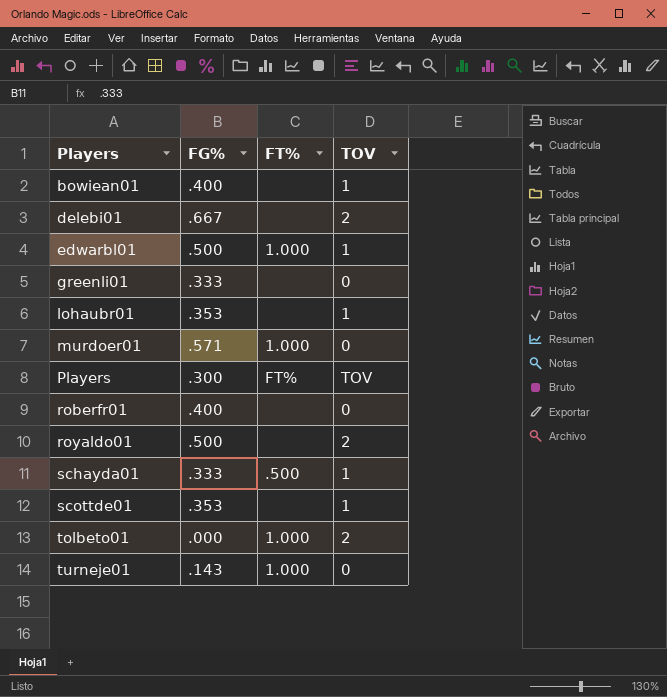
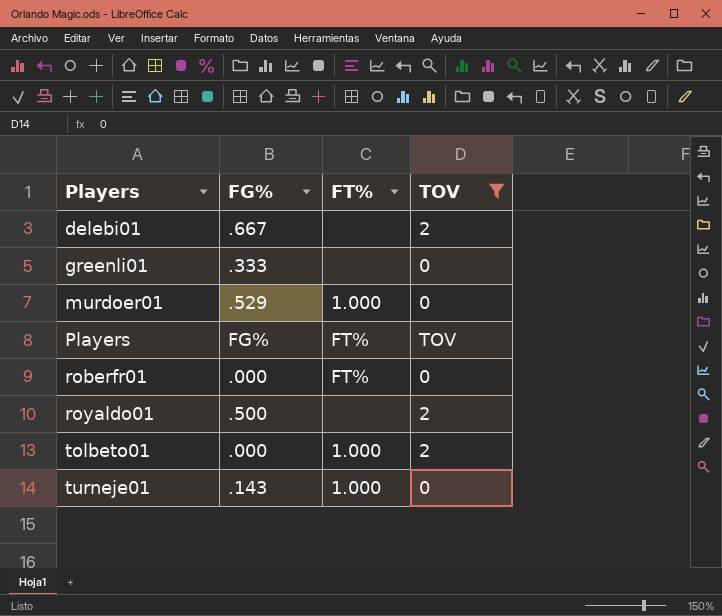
filter: none -> TOV != 1
murdoer01 | FG%: .571 -> .529
Players | FG%: .300 -> FG%
roberfr01 | FG%: .400 -> .000
roberfr01 | FT%: none -> FT%

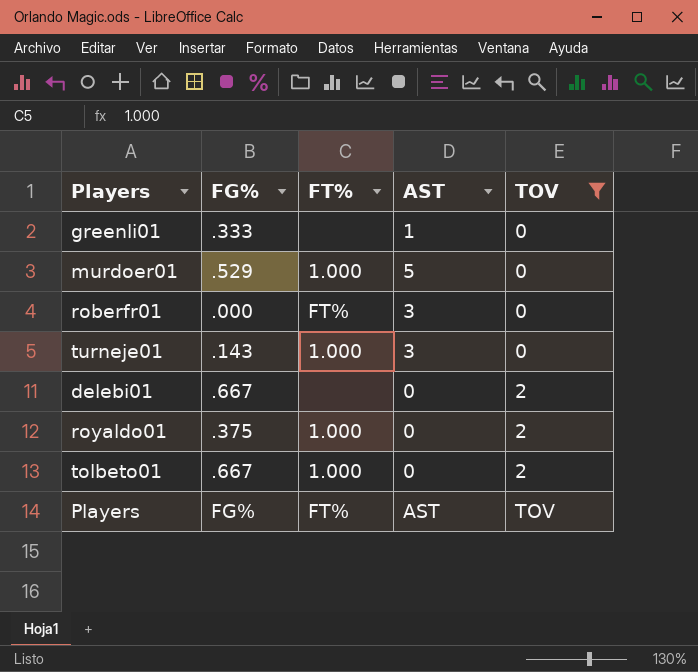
row order: Players ascending -> TOV ascending
column AST | position: none -> 4
royaldo01 | FG%: .500 -> .375
royaldo01 | FT%: none -> 1.000
tolbeto01 | FG%: .000 -> .667

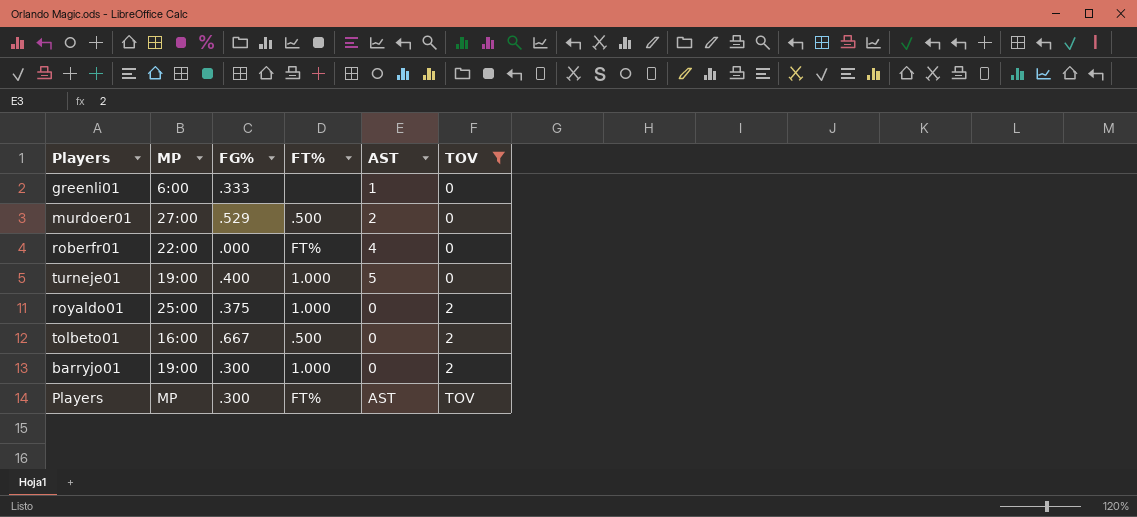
column MP | position: none -> 2
row delebi01: .667 | none | 0 | 2 -> none
murdoer01 | FT%: 1.000 -> .500
murdoer01 | AST: 5 -> 2
roberfr01 | AST: 3 -> 4
turneje01 | FG%: .143 -> .400
turneje01 | AST: 3 -> 5
tolbeto01 | FT%: 1.000 -> .500
row barryjo01: none -> 19:00 | .300 | 1.000 | 0 | 2
Players | FG%: FG% -> .300

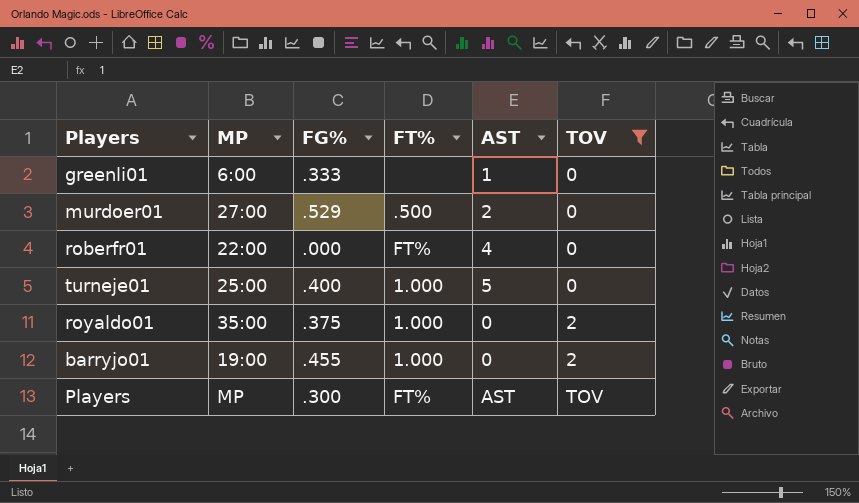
row tolbeto01: 16:00 | .667 | .500 | 0 | 2 -> none
turneje01 | MP: 19:00 -> 25:00
royaldo01 | MP: 25:00 -> 35:00
barryjo01 | FG%: .300 -> .455

